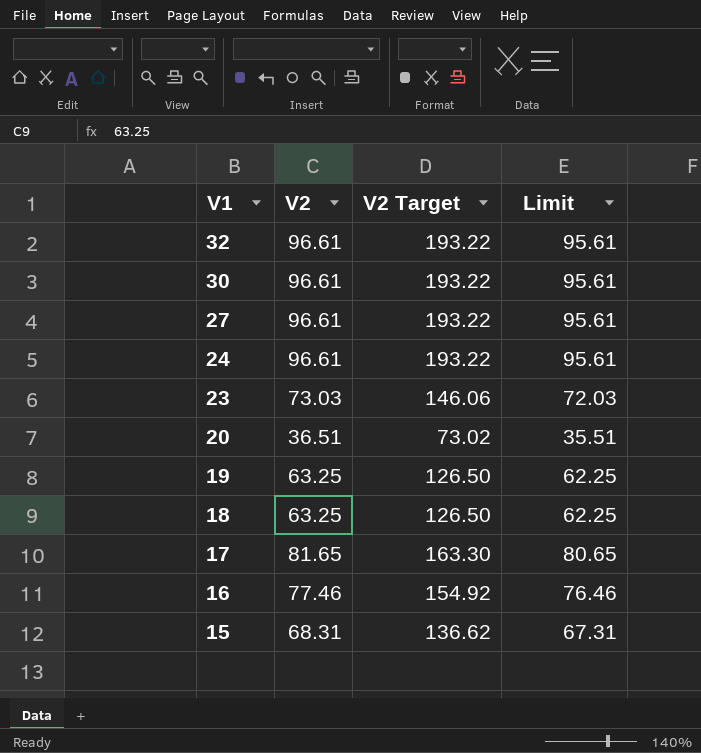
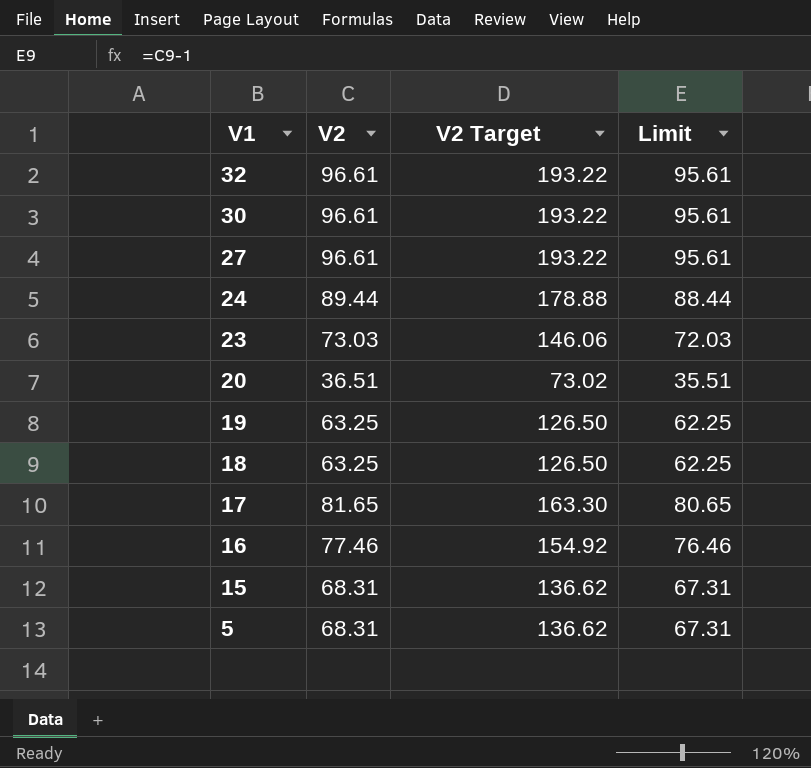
24 | V2: 96.61 -> 89.44
24 | V2 Target: 193.22 -> 178.88
24 | Limit: 95.61 -> 88.44
row 5: none -> 68.31 | 136.62 | 67.31

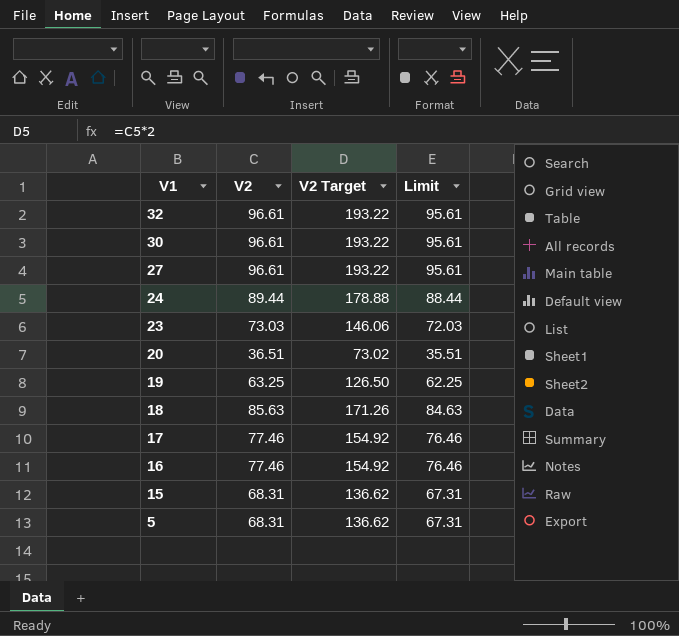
18 | V2: 63.25 -> 85.63
18 | V2 Target: 126.50 -> 171.26
18 | Limit: 62.25 -> 84.63
17 | V2: 81.65 -> 77.46
17 | V2 Target: 163.30 -> 154.92
17 | Limit: 80.65 -> 76.46

